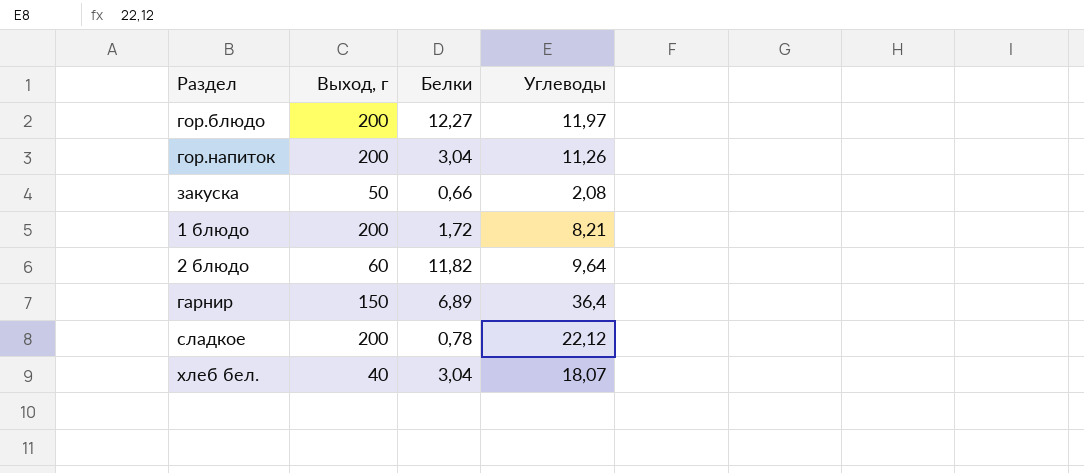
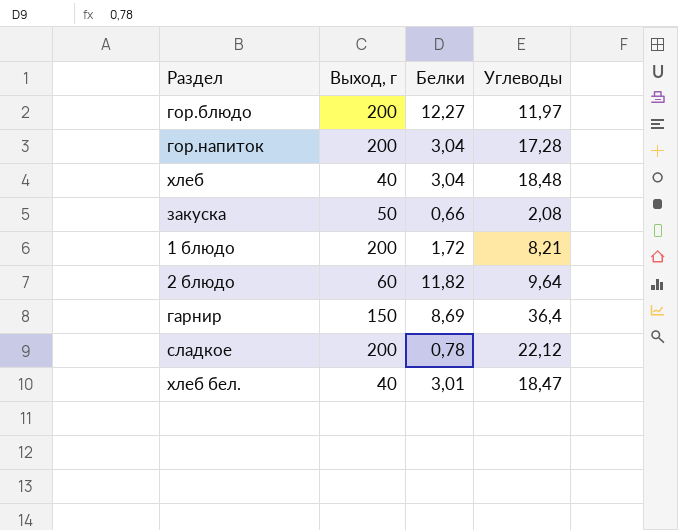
гор.напиток | Углеводы: 11,26 -> 17,28
row хлеб: none -> 40 | 3,04 | 18,48
гарнир | Белки: 6,89 -> 8,69
хлеб бел. | Белки: 3,04 -> 3,01
хлеб бел. | Углеводы: 18,07 -> 18,47

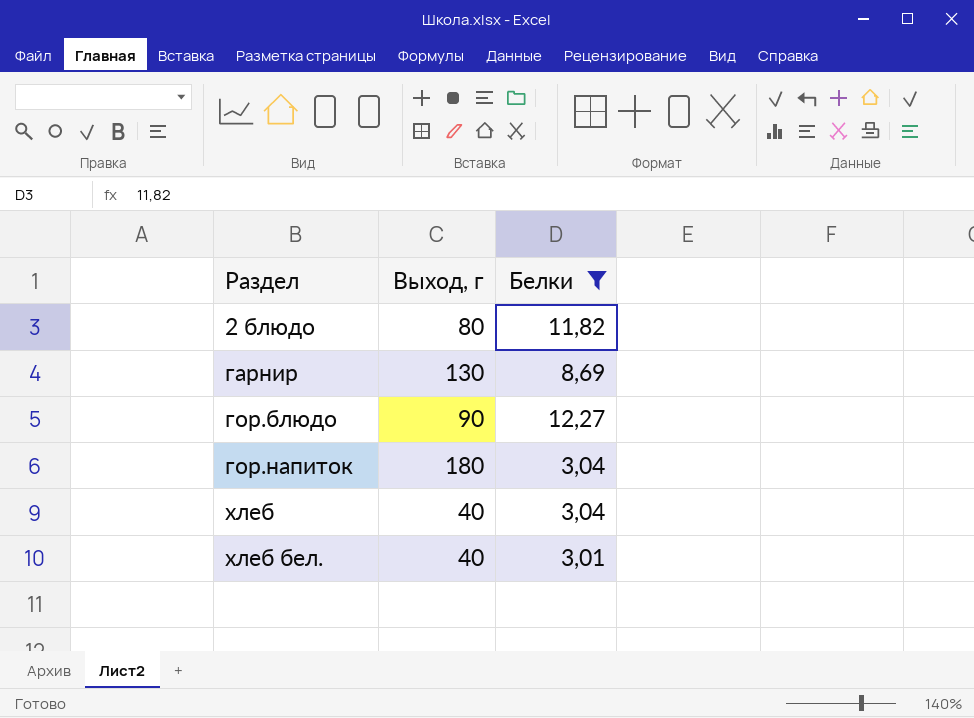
filter: none -> Белки >= 3,01
row order: none -> Раздел ascending
column Углеводы | position: 4 -> none
2 блюдо | Выход, г: 60 -> 80
гарнир | Выход, г: 150 -> 130
гор.блюдо | Выход, г: 200 -> 90
гор.напиток | Выход, г: 200 -> 180

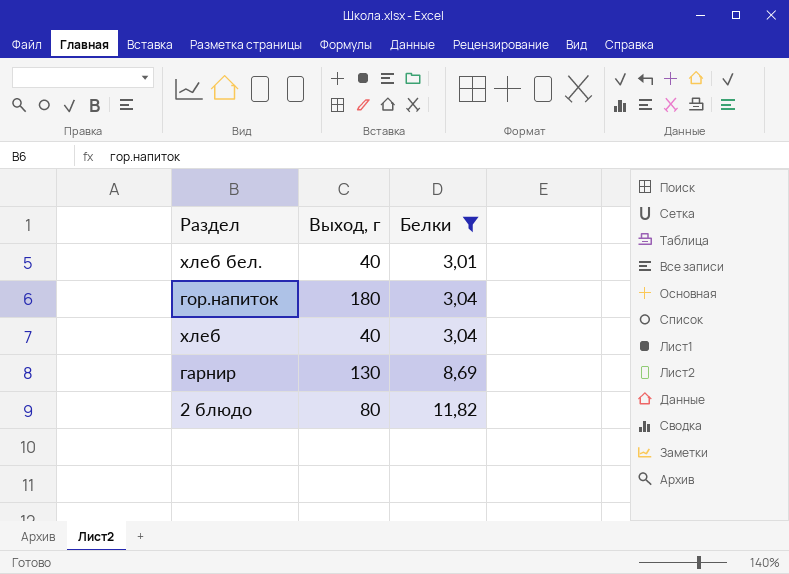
row order: Раздел ascending -> Белки ascending
row гор.блюдо: 90 | 12,27 -> none

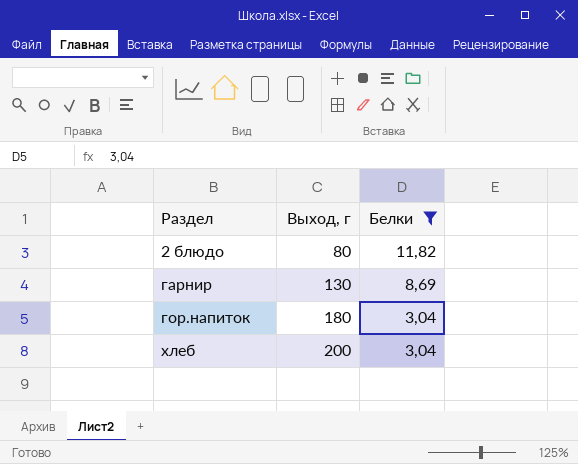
row order: Белки ascending -> Раздел ascending
row хлеб бел.: 40 | 3,01 -> none
хлеб | Выход, г: 40 -> 200

